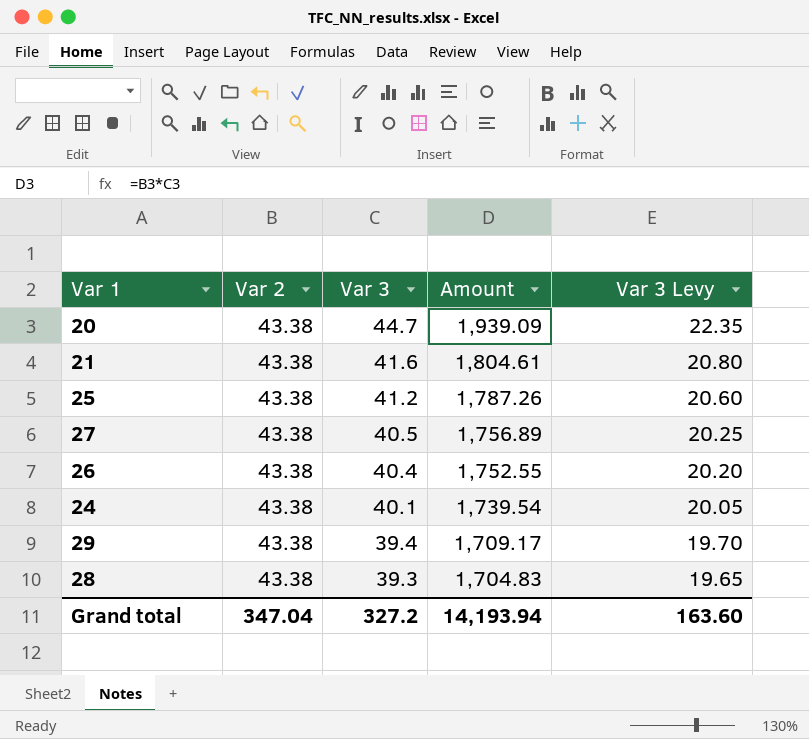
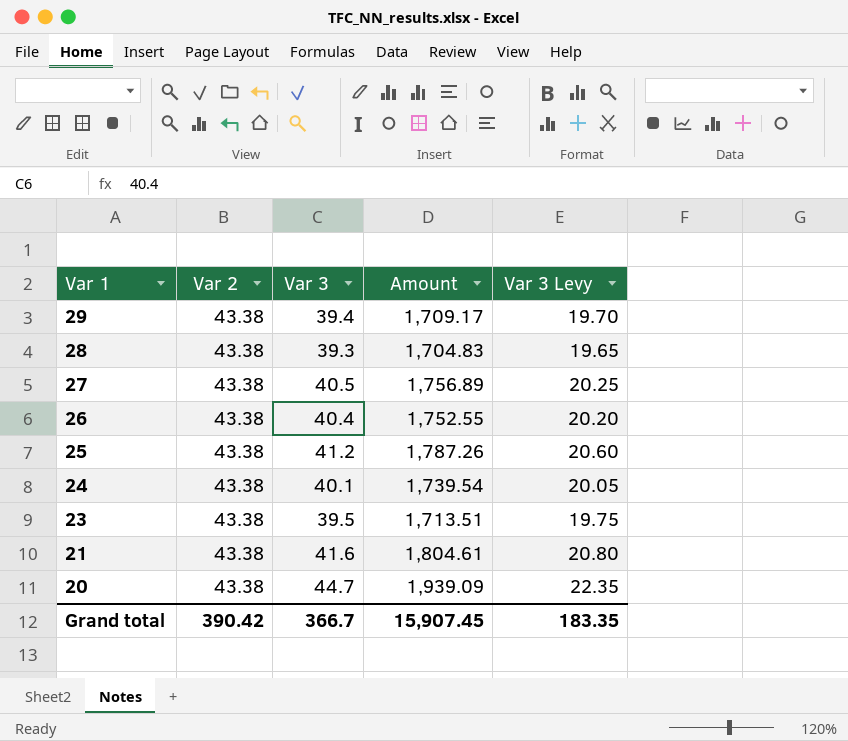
row order: Var 3 descending -> Var 1 descending
row 23: none -> 43.38 | 39.5 | 1,713.51 | 19.75
Grand total | Var 2: 347.04 -> 390.42
Grand total | Var 3: 327.2 -> 366.7
Grand total | Amount: 14,193.94 -> 15,907.45
Grand total | Var 3 Levy: 163.60 -> 183.35

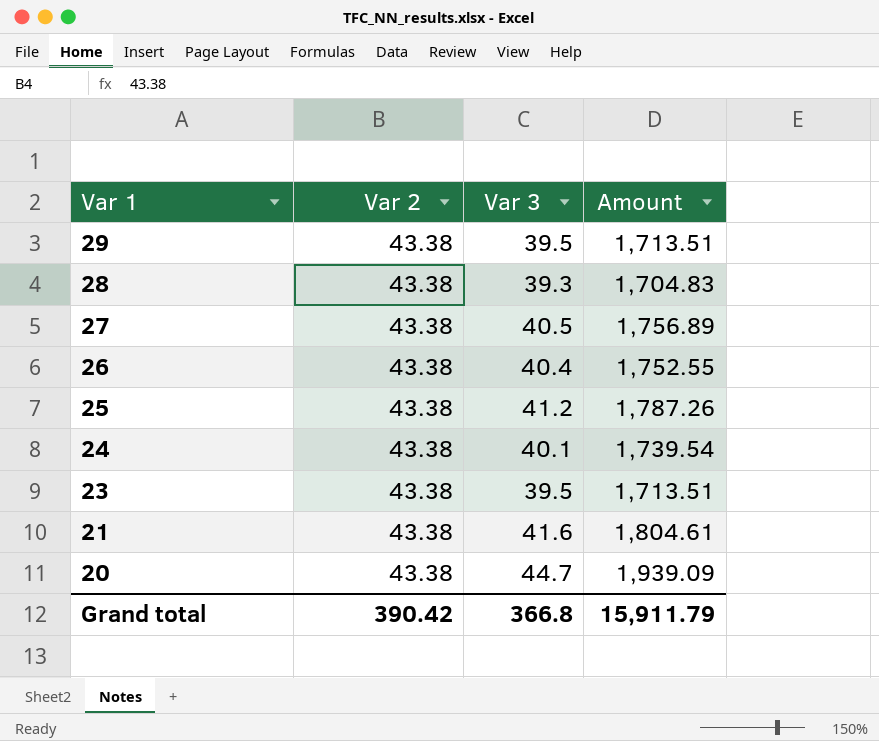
column Var 3 Levy | formula: [Var 3] * 0.5 -> none
29 | Var 3: 39.4 -> 39.5
29 | Amount: 1,709.17 -> 1,713.51
Grand total | Var 3: 366.7 -> 366.8
Grand total | Amount: 15,907.45 -> 15,911.79

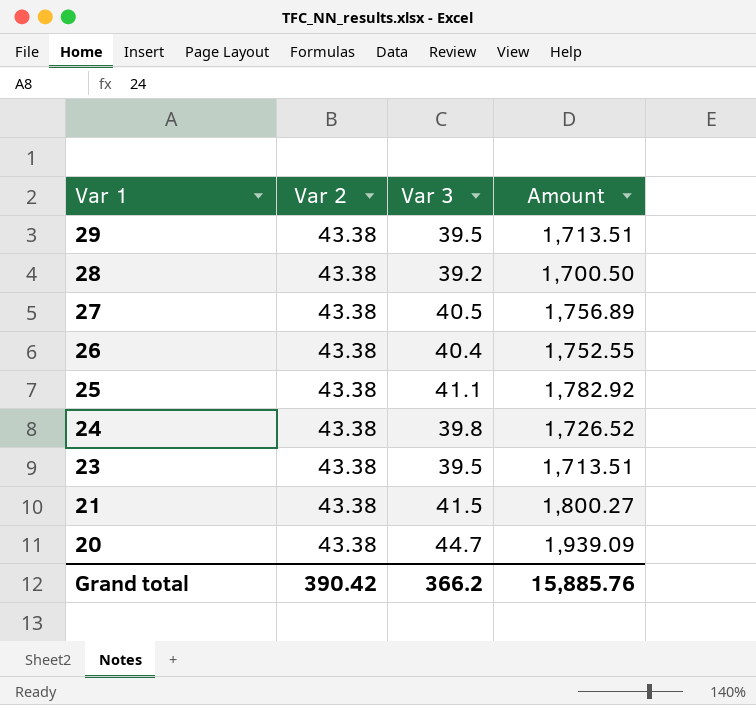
28 | Var 3: 39.3 -> 39.2
28 | Amount: 1,704.83 -> 1,700.50
25 | Var 3: 41.2 -> 41.1
25 | Amount: 1,787.26 -> 1,782.92
24 | Var 3: 40.1 -> 39.8
24 | Amount: 1,739.54 -> 1,726.52
21 | Var 3: 41.6 -> 41.5
21 | Amount: 1,804.61 -> 1,800.27
Grand total | Var 3: 366.8 -> 366.2
Grand total | Amount: 15,911.79 -> 15,885.76

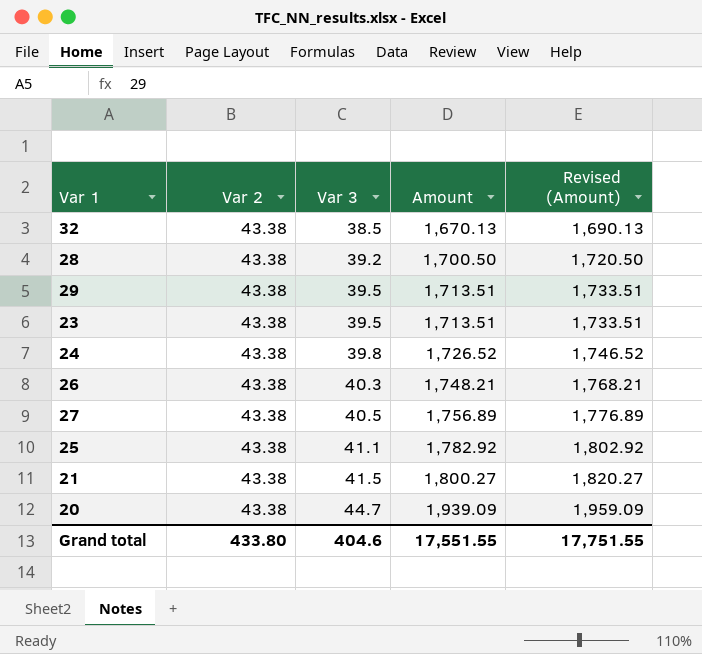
row order: Var 1 descending -> Var 3 ascending
column Revised (Amount) | formula: none -> [Amount] + 20
row 32: none -> 43.38 | 38.5 | 1,670.13 | 1,690.13
26 | Var 3: 40.4 -> 40.3
26 | Amount: 1,752.55 -> 1,748.21
Grand total | Var 2: 390.42 -> 433.80
Grand total | Var 3: 366.2 -> 404.6
Grand total | Amount: 15,885.76 -> 17,551.55

